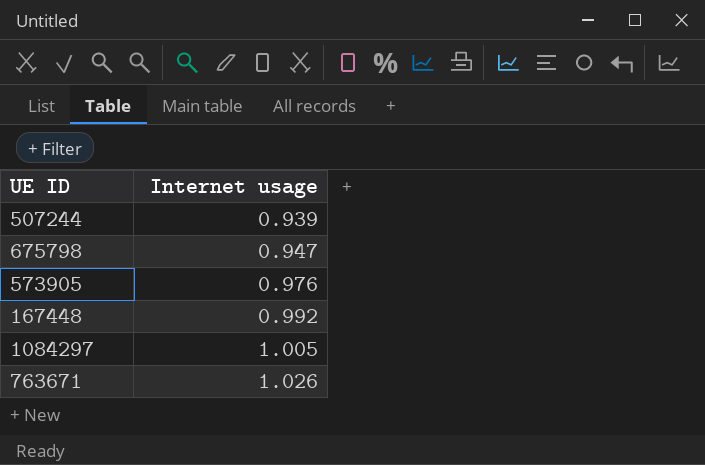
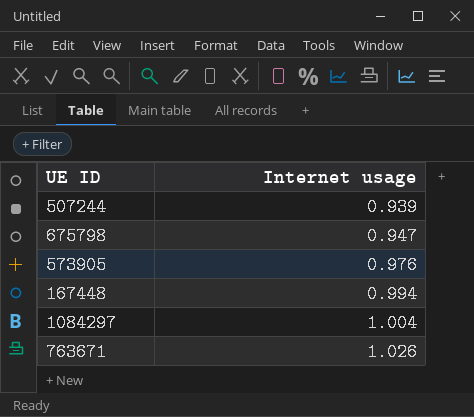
167448 | Internet usage: 0.992 -> 0.994
1084297 | Internet usage: 1.005 -> 1.004

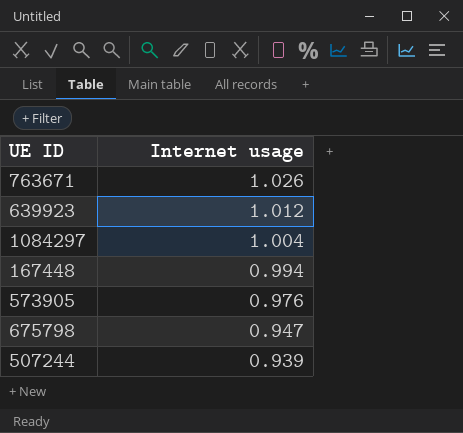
row order: Internet usage ascending -> Internet usage descending
row 639923: none -> 1.012

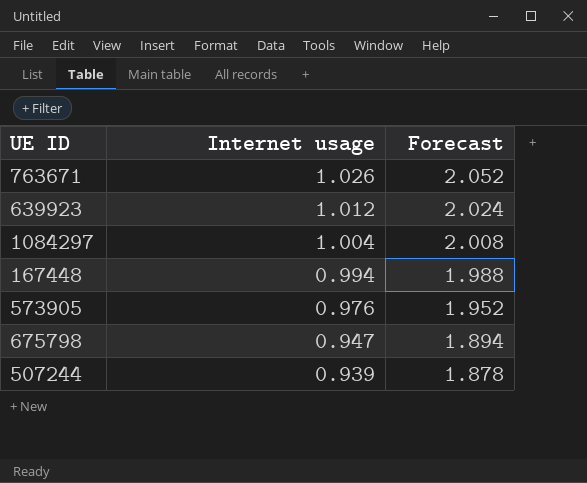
column Forecast | formula: none -> [Internet usage] * 2

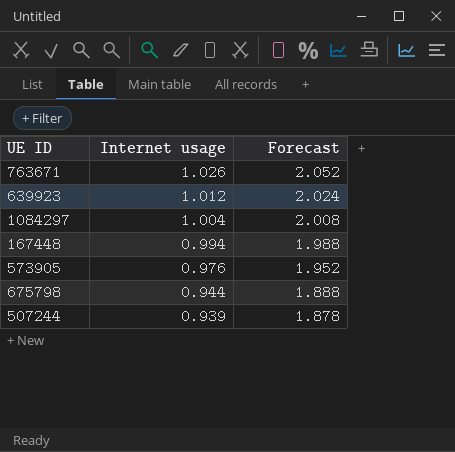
675798 | Internet usage: 0.947 -> 0.944
675798 | Forecast: 1.894 -> 1.888

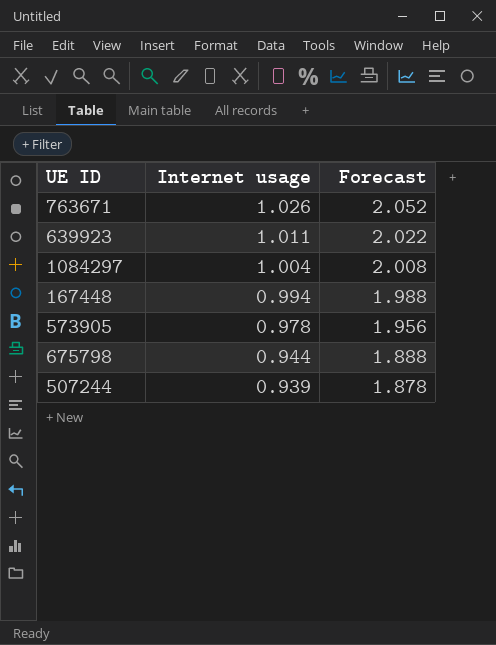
639923 | Internet usage: 1.012 -> 1.011
639923 | Forecast: 2.024 -> 2.022
573905 | Internet usage: 0.976 -> 0.978
573905 | Forecast: 1.952 -> 1.956

